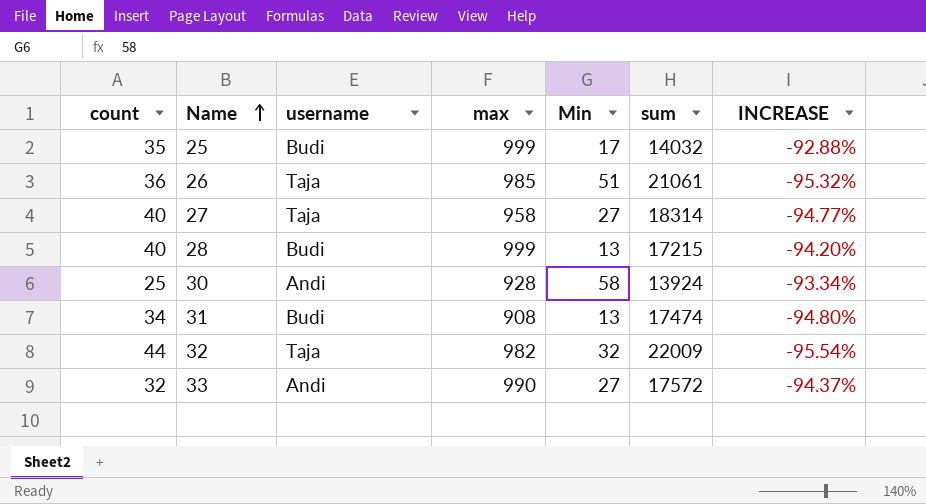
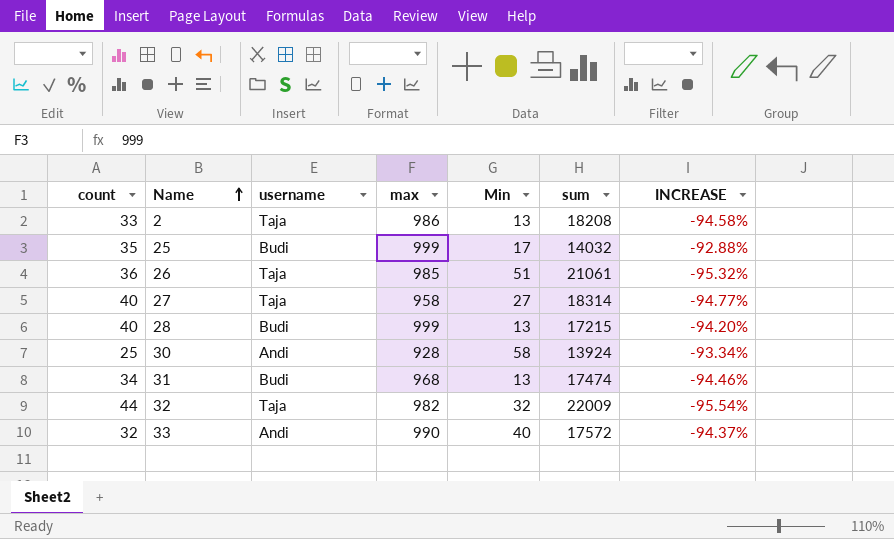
row 2: none -> 33 | Taja | 986 | 13 | 18208 | -94.58%
31 | max: 908 -> 968
31 | INCREASE: -94.80% -> -94.46%
33 | Min: 27 -> 40

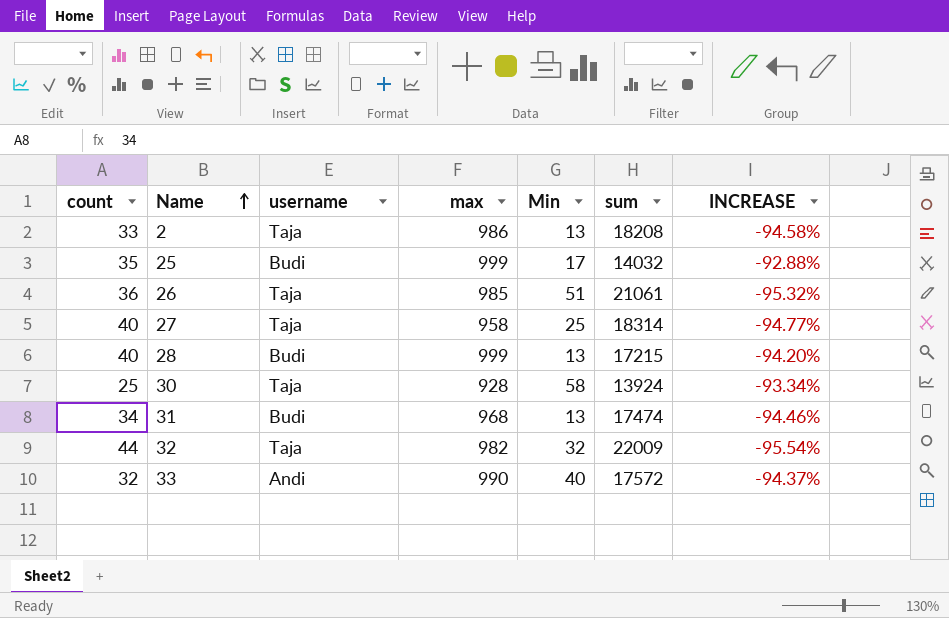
27 | Min: 27 -> 25
30 | username: Andi -> Taja

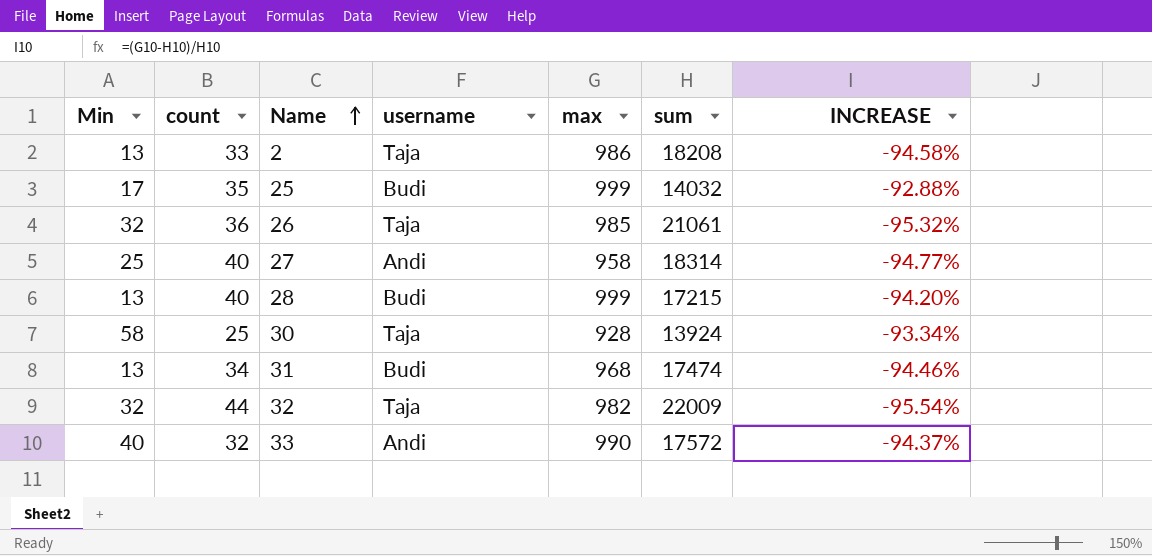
column Min | position: 5 -> 1
26 | Min: 51 -> 32
27 | username: Taja -> Andi

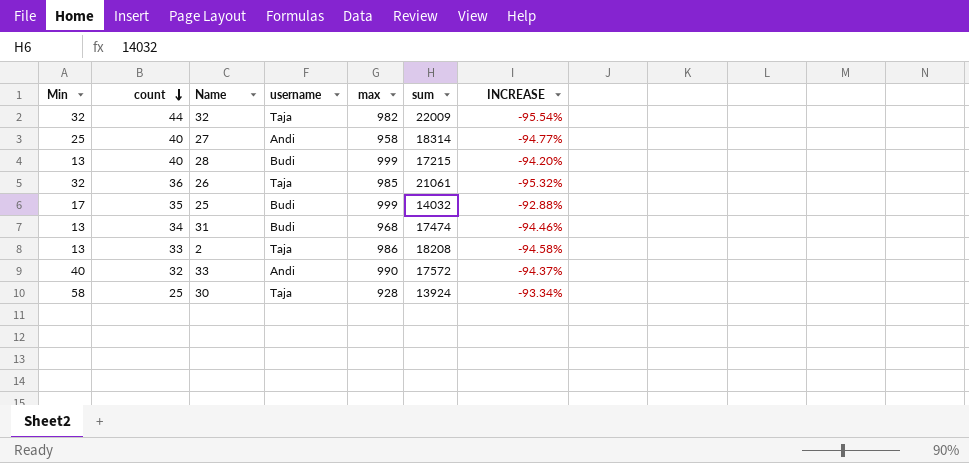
row order: Name ascending -> count descending

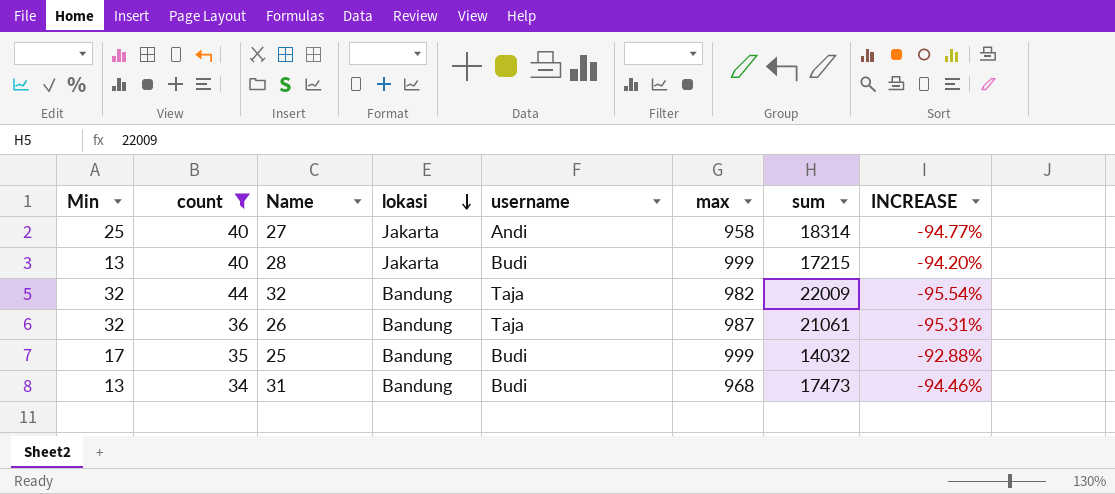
filter: none -> count >= 34
row order: count descending -> lokasi descending
column lokasi | position: none -> 4
26 | max: 985 -> 987
26 | INCREASE: -95.32% -> -95.31%
31 | sum: 17474 -> 17473

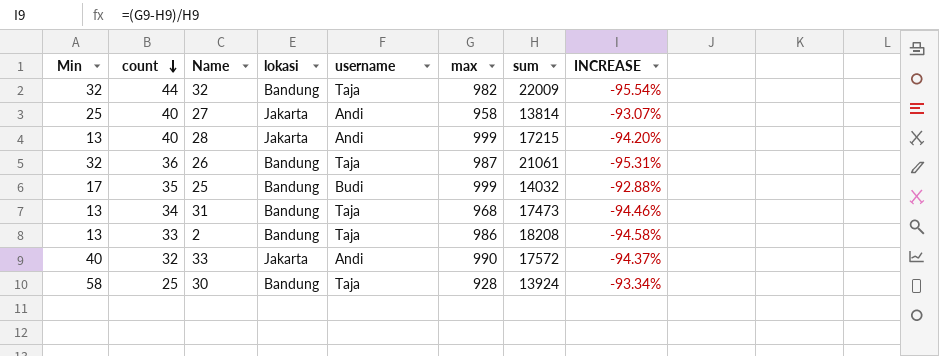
filter: count >= 34 -> none
row order: lokasi descending -> count descending
27 | sum: 18314 -> 13814
27 | INCREASE: -94.77% -> -93.07%
28 | username: Budi -> Andi
31 | username: Budi -> Taja

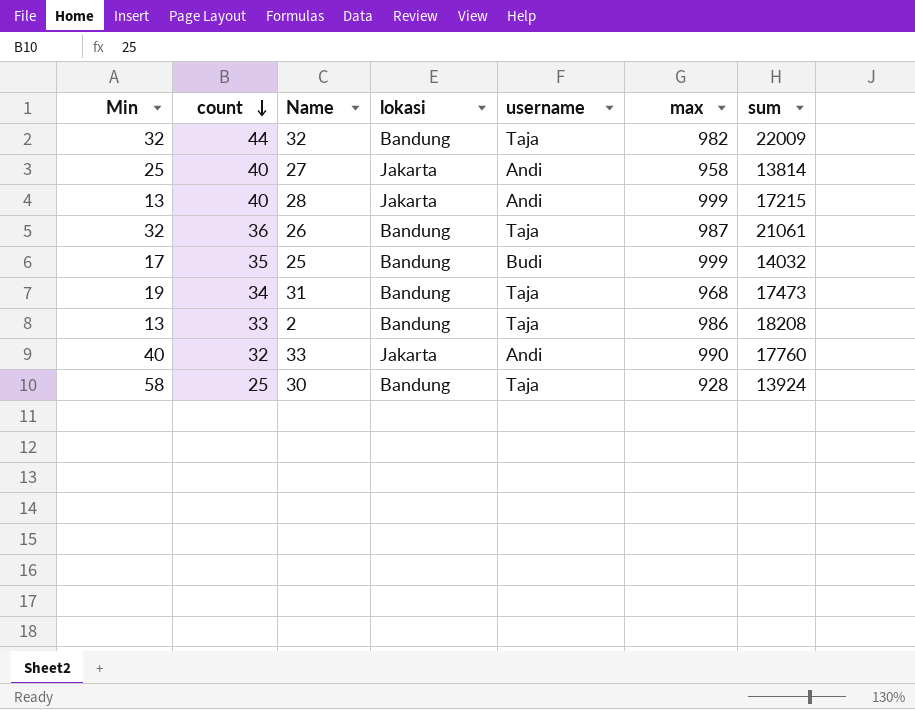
column INCREASE | formula: ([max] - [sum]) / [sum] -> none
31 | Min: 13 -> 19
33 | sum: 17572 -> 17760

